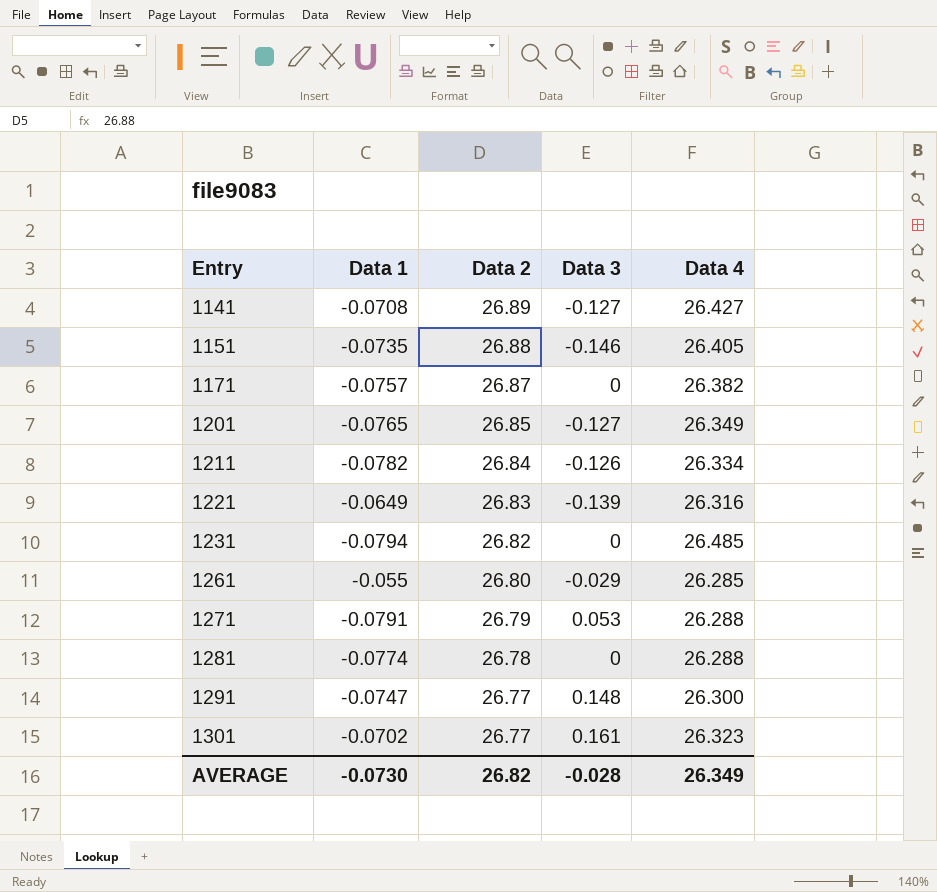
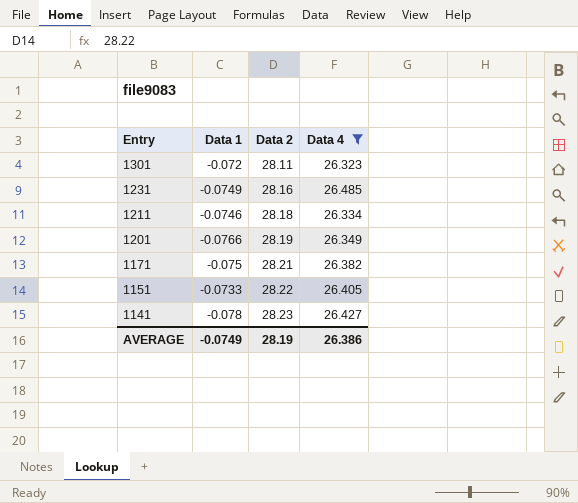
filter: none -> Data 4 >= 26.323
row order: Entry ascending -> Entry descending
column Data 3 | position: 4 -> none
1301 | Data 1: -0.0702 -> -0.072
1301 | Data 2: 26.77 -> 28.11
1231 | Data 1: -0.0794 -> -0.0749
1231 | Data 2: 26.82 -> 28.16
1211 | Data 1: -0.0782 -> -0.0746
1211 | Data 2: 26.84 -> 28.18
1201 | Data 1: -0.0765 -> -0.0766
1201 | Data 2: 26.85 -> 28.19
1171 | Data 1: -0.0757 -> -0.075
1171 | Data 2: 26.87 -> 28.21
1151 | Data 1: -0.0735 -> -0.0733
1151 | Data 2: 26.88 -> 28.22
1141 | Data 1: -0.0708 -> -0.078
1141 | Data 2: 26.89 -> 28.23
AVERAGE | Data 1: -0.0730 -> -0.0749
AVERAGE | Data 2: 26.82 -> 28.19
AVERAGE | Data 4: 26.349 -> 26.386

